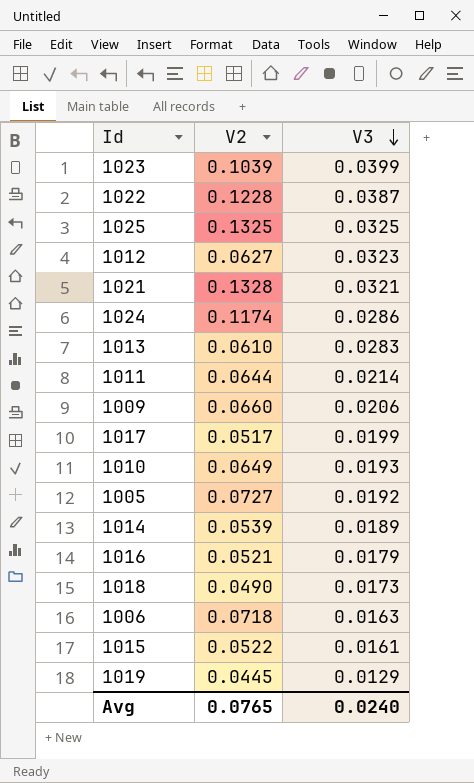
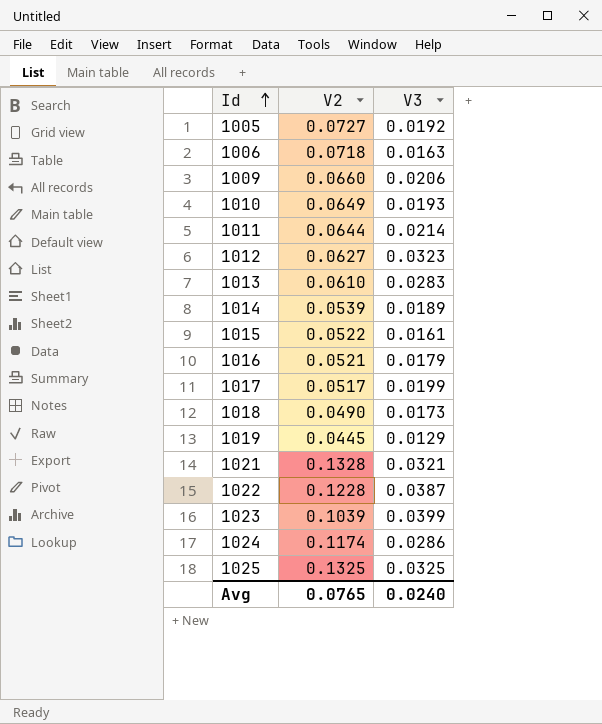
row order: V3 descending -> Id ascending

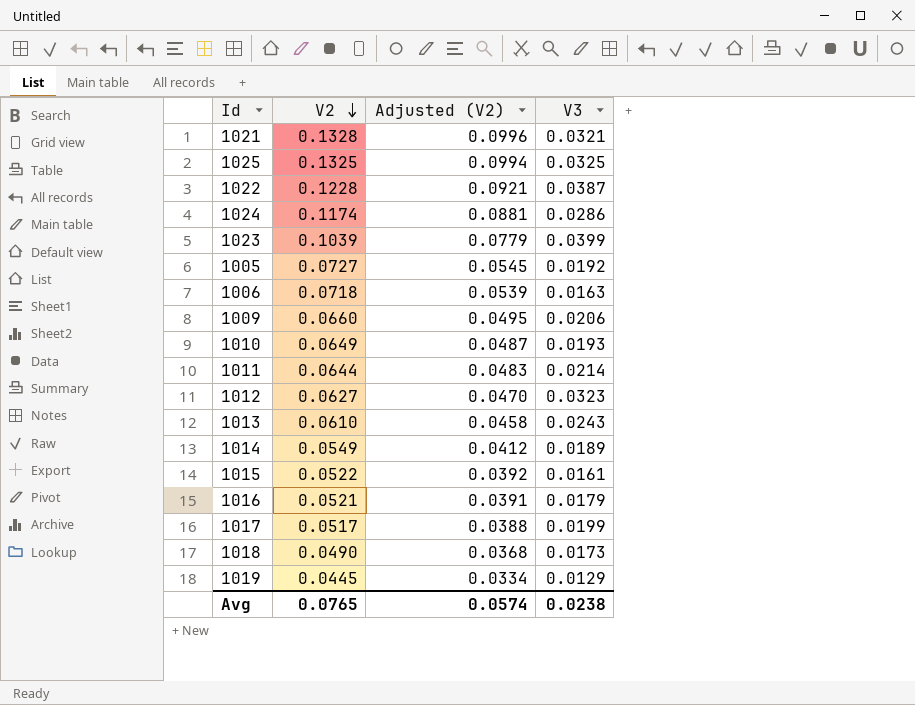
row order: Id ascending -> V2 descending
column Adjusted (V2) | formula: none -> [V2] * 0.75
1013 | V3: 0.0283 -> 0.0243
1014 | V2: 0.0539 -> 0.0549
Avg | V3: 0.0240 -> 0.0238

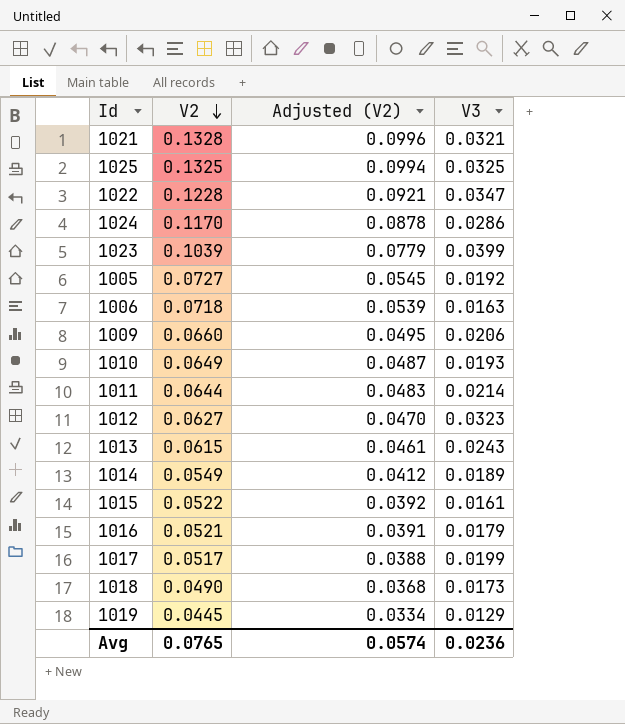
1022 | V3: 0.0387 -> 0.0347
1024 | V2: 0.1174 -> 0.1170
1024 | Adjusted (V2): 0.0881 -> 0.0878
1013 | V2: 0.0610 -> 0.0615
1013 | Adjusted (V2): 0.0458 -> 0.0461
Avg | V3: 0.0238 -> 0.0236

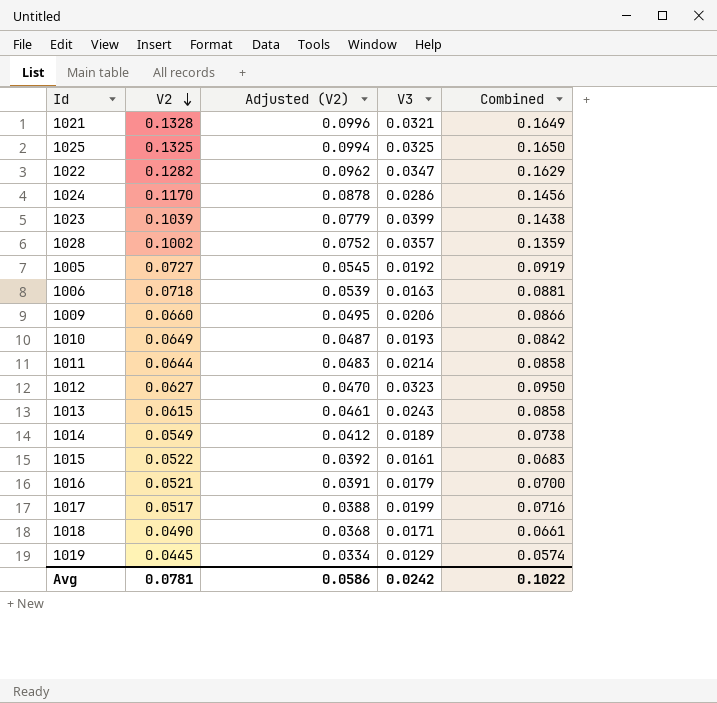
column Combined | formula: none -> [V2] + [V3]
1022 | V2: 0.1228 -> 0.1282
1022 | Adjusted (V2): 0.0921 -> 0.0962
row 1028: none -> 0.1002 | 0.0752 | 0.0357 | 0.1359
1018 | V3: 0.0173 -> 0.0171
Avg | V2: 0.0765 -> 0.0781
Avg | Adjusted (V2): 0.0574 -> 0.0586
Avg | V3: 0.0236 -> 0.0242

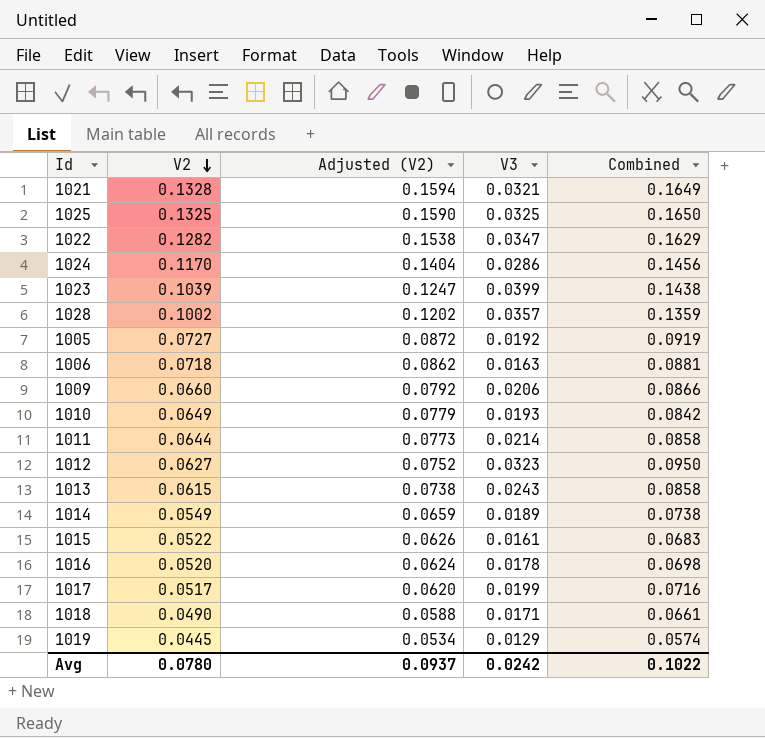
column Adjusted (V2) | formula: [V2] * 0.75 -> [V2] * 1.2
1016 | V2: 0.0521 -> 0.0520
1016 | V3: 0.0179 -> 0.0178
1016 | Combined: 0.0700 -> 0.0698
Avg | V2: 0.0781 -> 0.0780
Avg | Adjusted (V2): 0.0586 -> 0.0937

